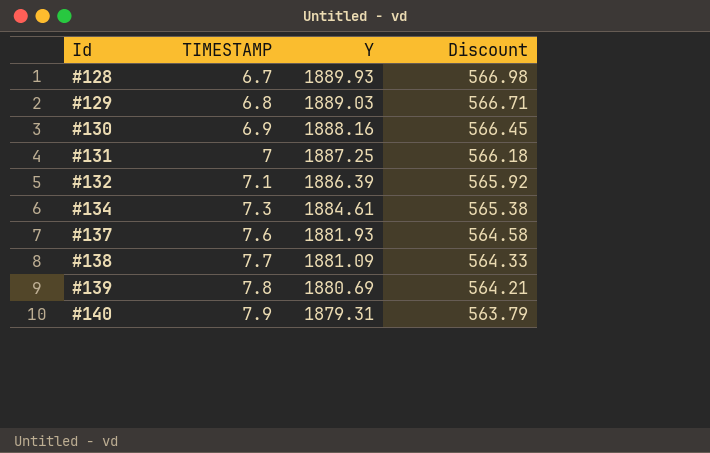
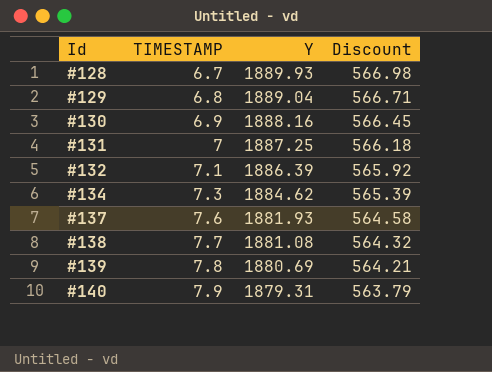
#129 | Y: 1889.03 -> 1889.04
#134 | Y: 1884.61 -> 1884.62
#134 | Discount: 565.38 -> 565.39
#138 | Y: 1881.09 -> 1881.08
#138 | Discount: 564.33 -> 564.32

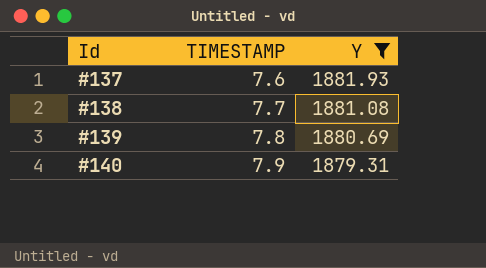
filter: none -> Y <= 1881.93
column Discount | formula: [Y] * 0.3 -> none

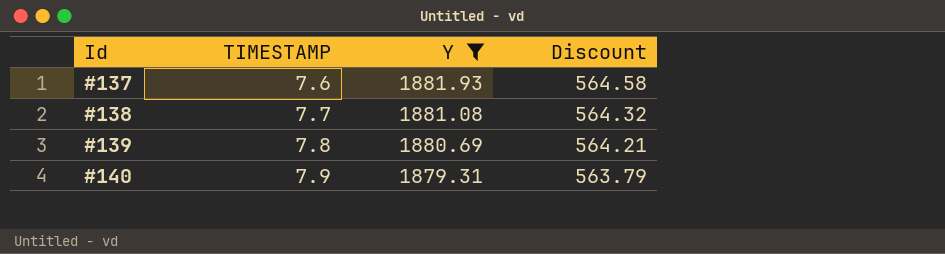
column Discount | formula: none -> [Y] * 0.3

